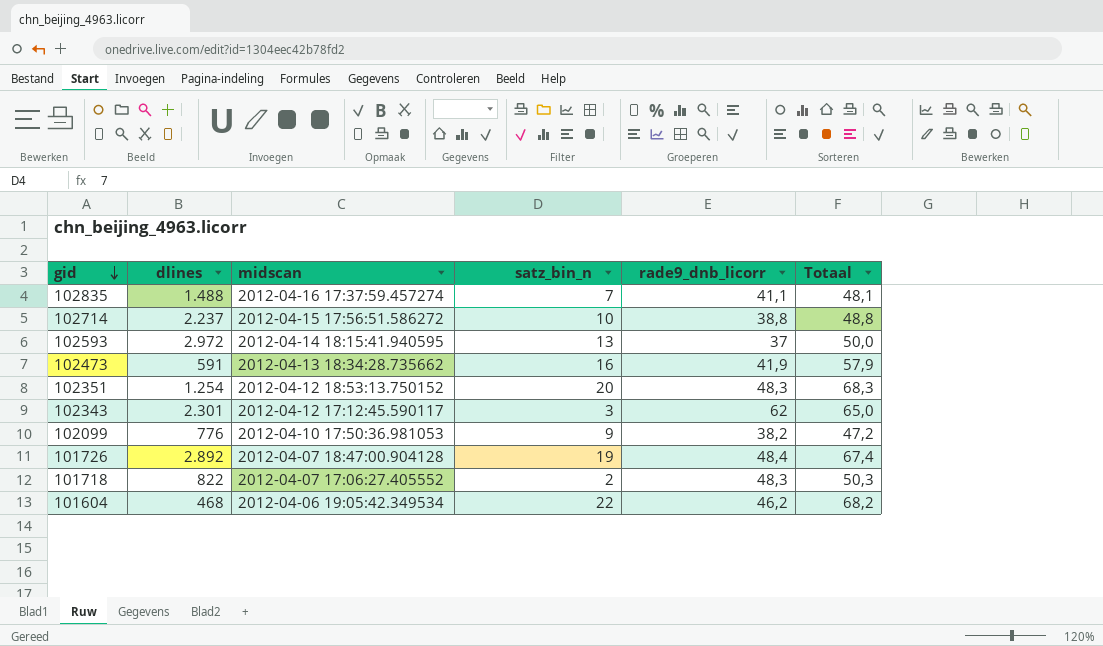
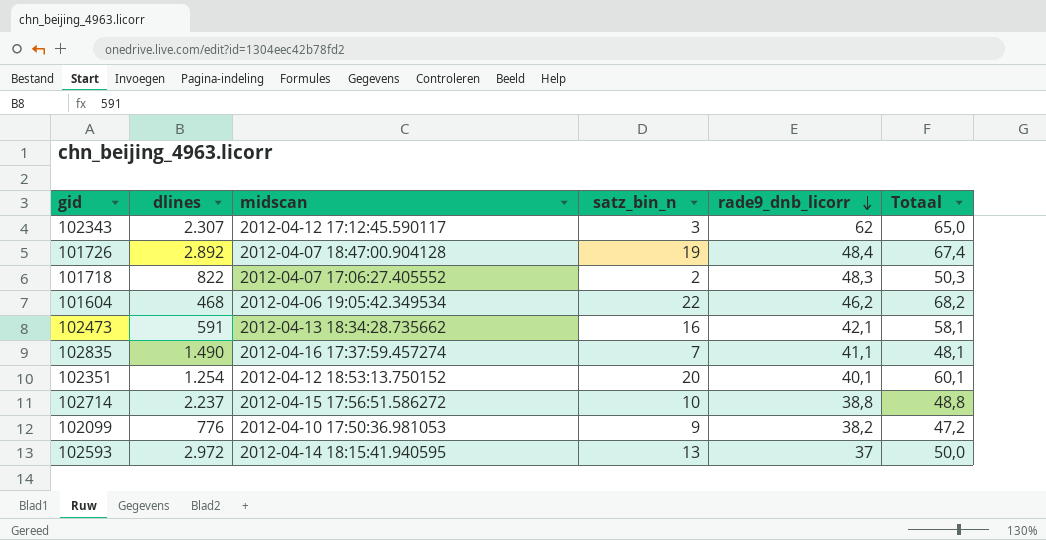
row order: gid descending -> rade9_dnb_licorr descending
102343 | dlines: 2.301 -> 2.307
102473 | rade9_dnb_licorr: 41,9 -> 42,1
102473 | Totaal: 57,9 -> 58,1
102835 | dlines: 1.488 -> 1.490
102351 | rade9_dnb_licorr: 48,3 -> 40,1
102351 | Totaal: 68,3 -> 60,1

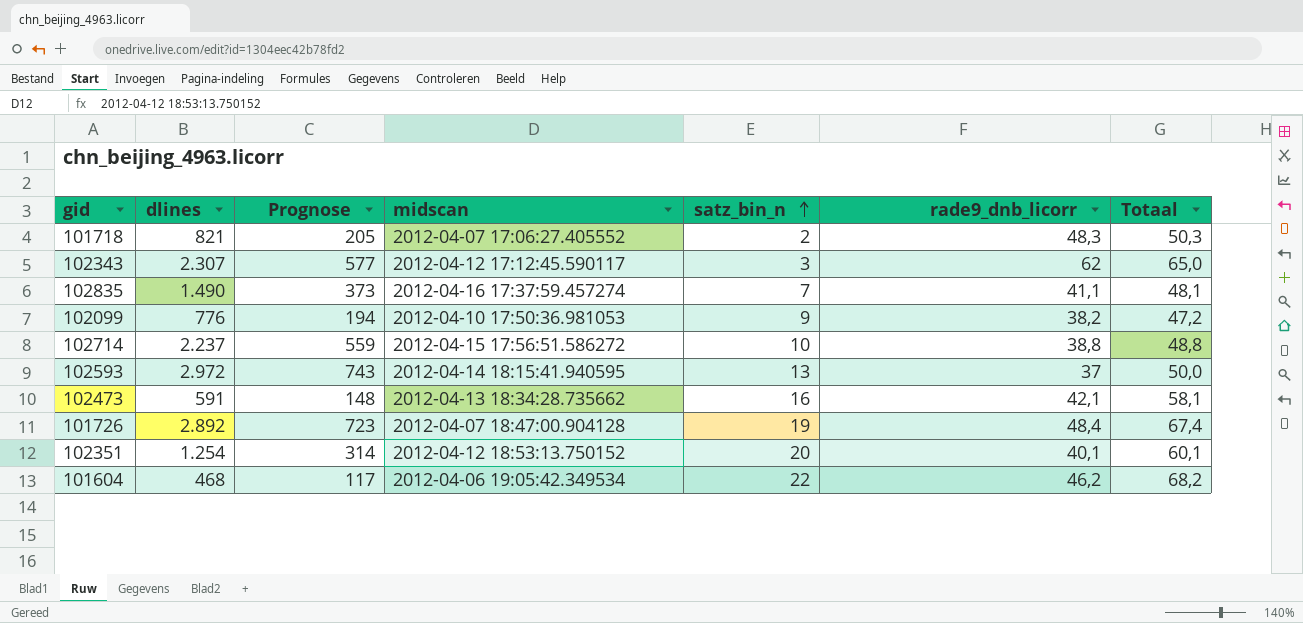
row order: rade9_dnb_licorr descending -> satz_bin_n ascending
column Prognose | formula: none -> [dlines] * 0,25
101718 | dlines: 822 -> 821

